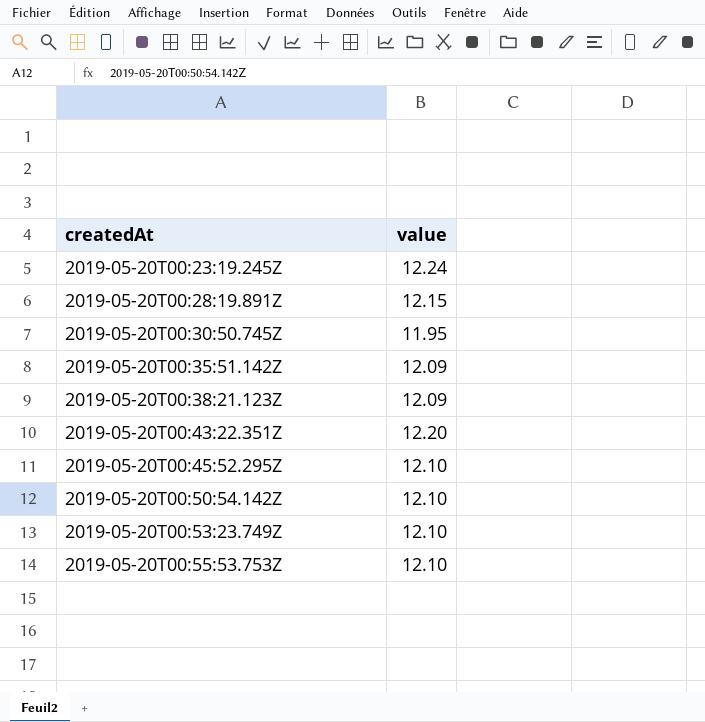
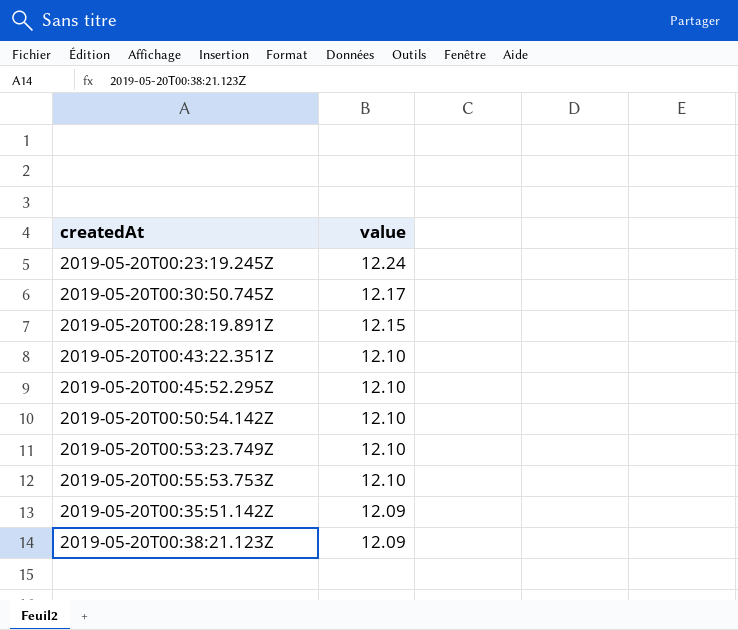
row order: createdAt ascending -> value descending
2019-05-20T00:30:50.745Z | value: 11.95 -> 12.17
2019-05-20T00:43:22.351Z | value: 12.20 -> 12.10

